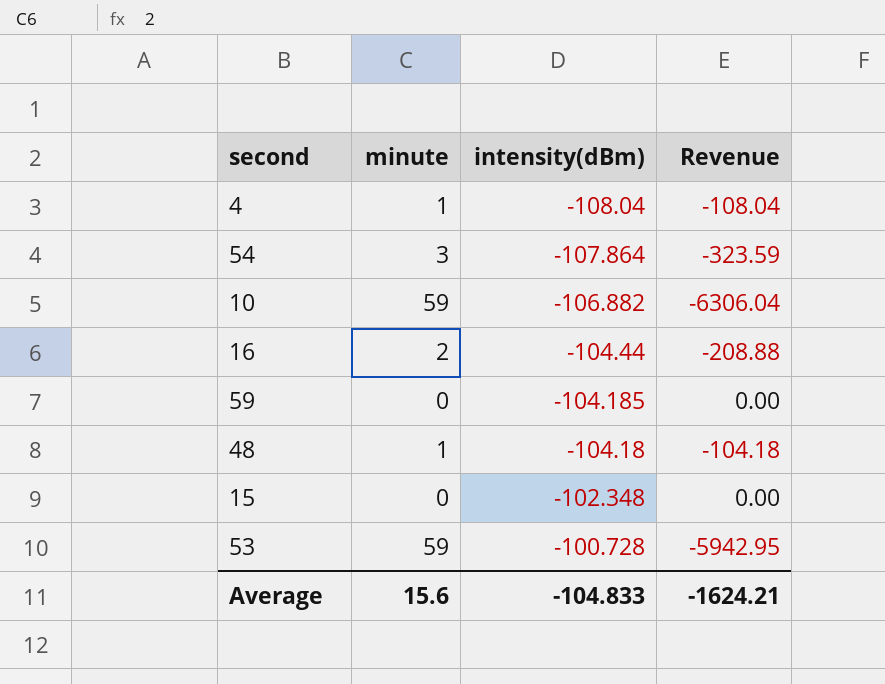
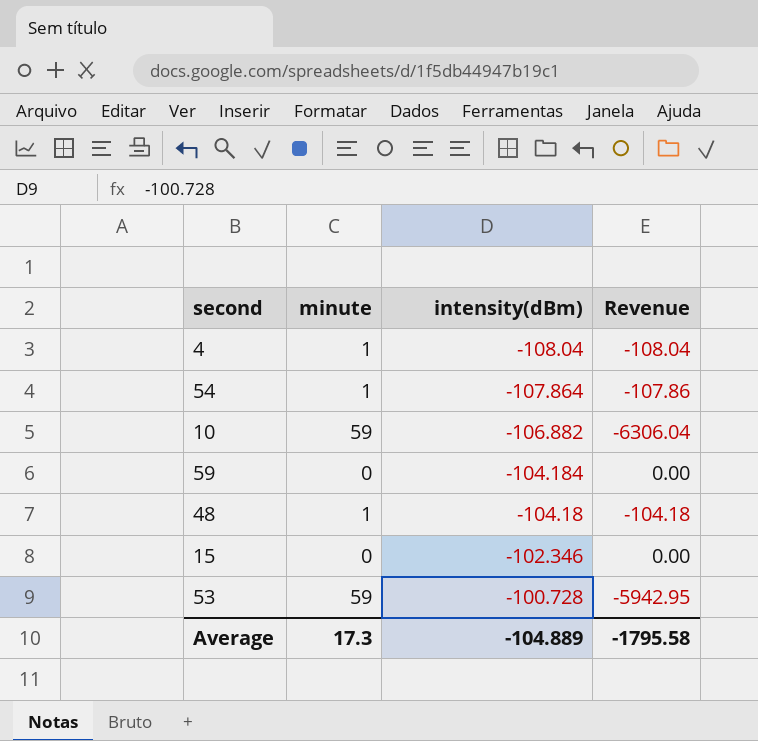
row 16: 2 | -104.44 | -208.88 -> none
54 | minute: 3 -> 1
54 | Revenue: -323.59 -> -107.86
59 | intensity(dBm): -104.185 -> -104.184
15 | intensity(dBm): -102.348 -> -102.346
Average | minute: 15.6 -> 17.3
Average | intensity(dBm): -104.833 -> -104.889
Average | Revenue: -1624.21 -> -1795.58

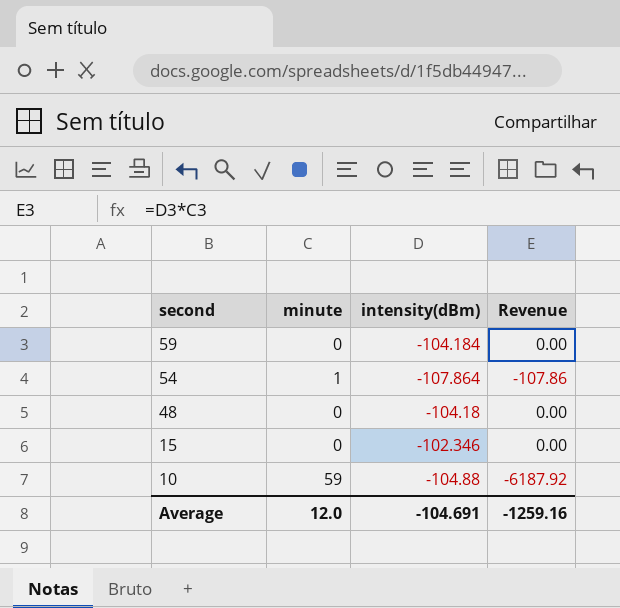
row order: intensity(dBm) ascending -> second descending
row 4: 1 | -108.04 | -108.04 -> none
row 53: 59 | -100.728 | -5942.95 -> none
48 | minute: 1 -> 0
48 | Revenue: -104.18 -> 0.00
10 | intensity(dBm): -106.882 -> -104.88
10 | Revenue: -6306.04 -> -6187.92
Average | minute: 17.3 -> 12.0
Average | intensity(dBm): -104.889 -> -104.691
Average | Revenue: -1795.58 -> -1259.16

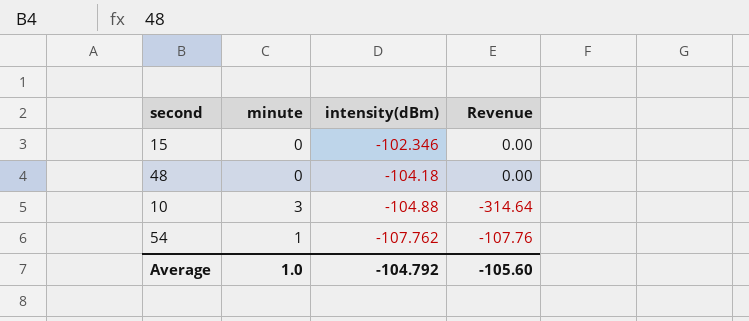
row order: second descending -> intensity(dBm) descending
row 59: 0 | -104.184 | 0.00 -> none
10 | minute: 59 -> 3
10 | Revenue: -6187.92 -> -314.64
54 | intensity(dBm): -107.864 -> -107.762
54 | Revenue: -107.86 -> -107.76
Average | minute: 12.0 -> 1.0
Average | intensity(dBm): -104.691 -> -104.792
Average | Revenue: -1259.16 -> -105.60

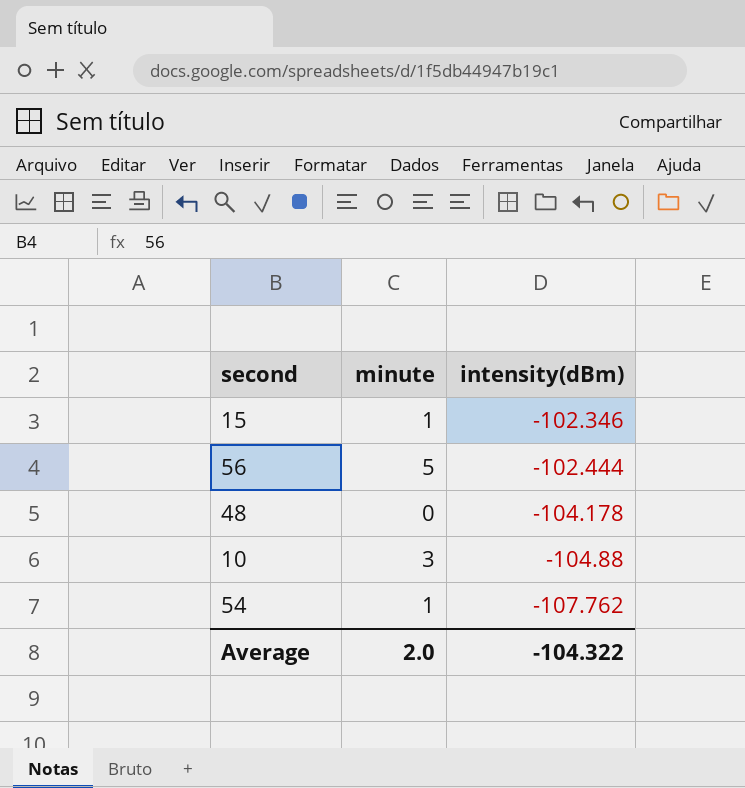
column Revenue | formula: [minute] * [intensity(dBm)] -> none
15 | minute: 0 -> 1
row 56: none -> 5 | -102.444
48 | intensity(dBm): -104.18 -> -104.178
Average | minute: 1.0 -> 2.0
Average | intensity(dBm): -104.792 -> -104.322

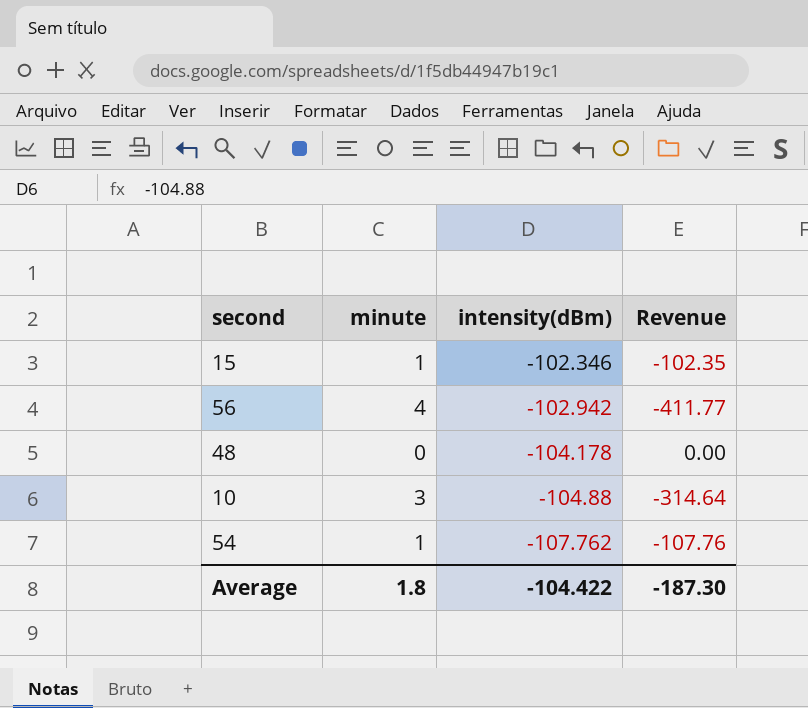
column Revenue | formula: none -> [minute] * [intensity(dBm)]
56 | minute: 5 -> 4
56 | intensity(dBm): -102.444 -> -102.942
Average | minute: 2.0 -> 1.8
Average | intensity(dBm): -104.322 -> -104.422

